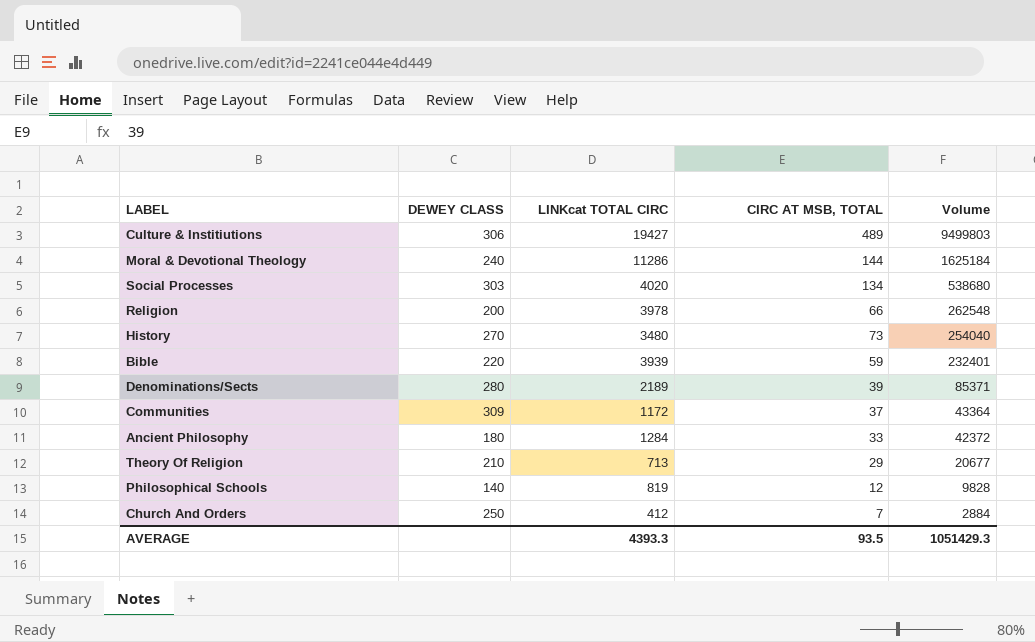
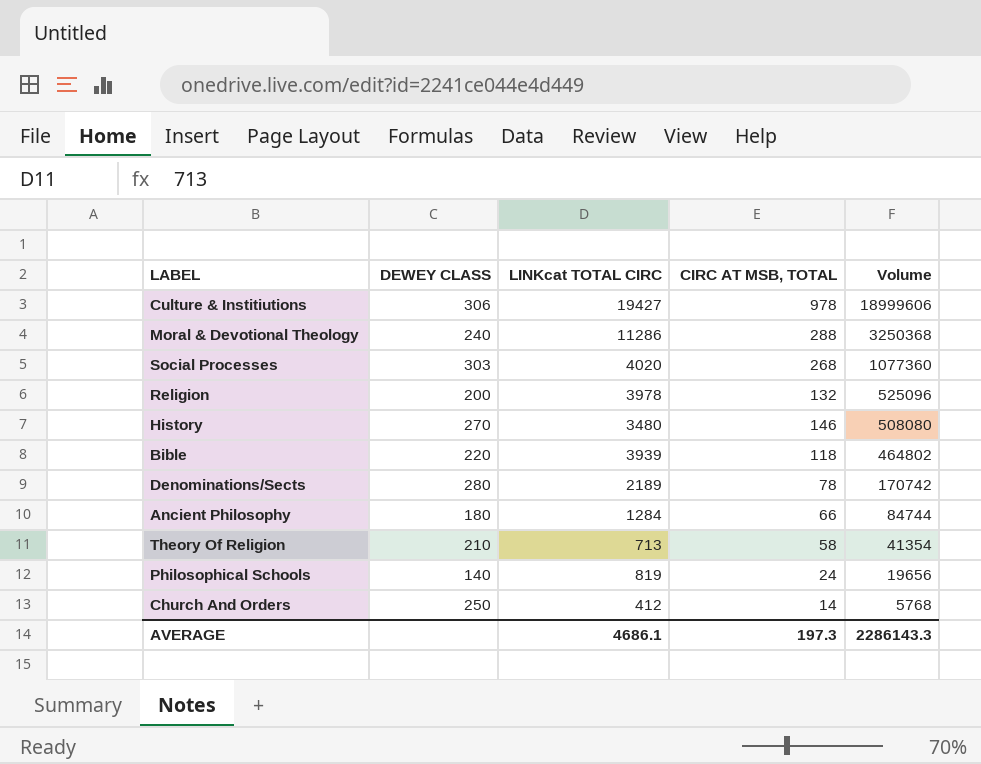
row Communities: 309 | 1172 | 37 | 43364 -> none
Culture & Institiutions | CIRC AT MSB, TOTAL: 489 -> 978
Culture & Institiutions | Volume: 9499803 -> 18999606
Moral & Devotional Theology | CIRC AT MSB, TOTAL: 144 -> 288
Moral & Devotional Theology | Volume: 1625184 -> 3250368
Social Processes | CIRC AT MSB, TOTAL: 134 -> 268
Social Processes | Volume: 538680 -> 1077360
Religion | CIRC AT MSB, TOTAL: 66 -> 132
Religion | Volume: 262548 -> 525096
History | CIRC AT MSB, TOTAL: 73 -> 146
History | Volume: 254040 -> 508080
Bible | CIRC AT MSB, TOTAL: 59 -> 118
Bible | Volume: 232401 -> 464802
Denominations/Sects | CIRC AT MSB, TOTAL: 39 -> 78
Denominations/Sects | Volume: 85371 -> 170742
Ancient Philosophy | CIRC AT MSB, TOTAL: 33 -> 66
Ancient Philosophy | Volume: 42372 -> 84744
Theory Of Religion | CIRC AT MSB, TOTAL: 29 -> 58
Theory Of Religion | Volume: 20677 -> 41354
Philosophical Schools | CIRC AT MSB, TOTAL: 12 -> 24
Philosophical Schools | Volume: 9828 -> 19656
Church And Orders | CIRC AT MSB, TOTAL: 7 -> 14
Church And Orders | Volume: 2884 -> 5768
AVERAGE | LINKcat TOTAL CIRC: 4393.3 -> 4686.1
AVERAGE | CIRC AT MSB, TOTAL: 93.5 -> 197.3
AVERAGE | Volume: 1051429.3 -> 2286143.3

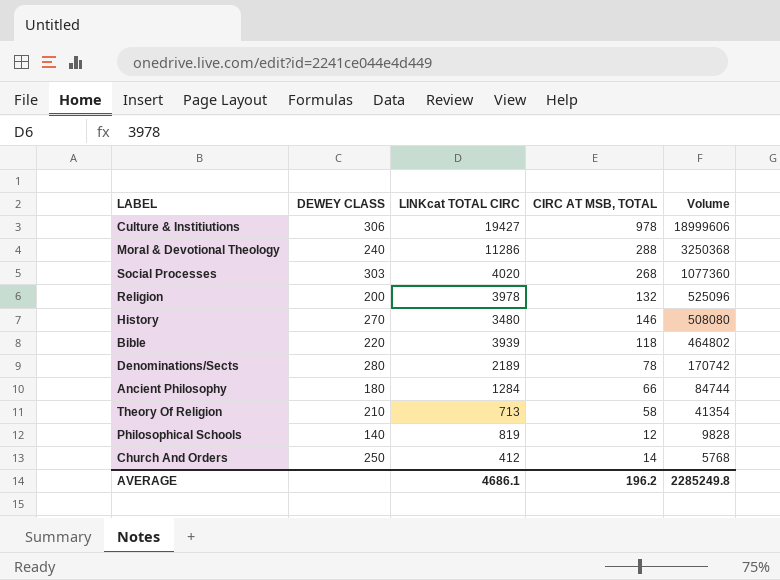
Philosophical Schools | CIRC AT MSB, TOTAL: 24 -> 12
Philosophical Schools | Volume: 19656 -> 9828
AVERAGE | CIRC AT MSB, TOTAL: 197.3 -> 196.2
AVERAGE | Volume: 2286143.3 -> 2285249.8

